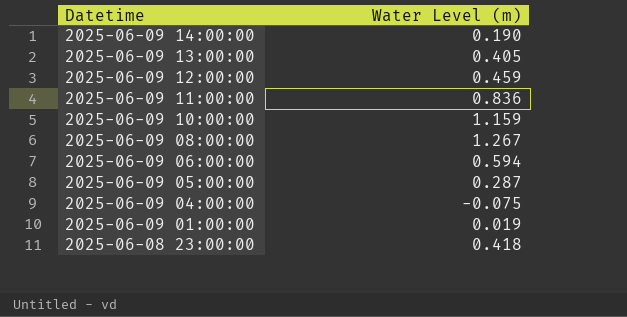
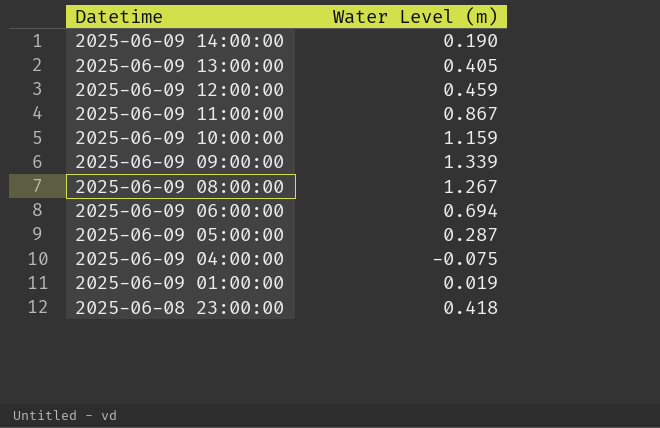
2025-06-09 11:00:00 | Water Level (m): 0.836 -> 0.867
row 2025-06-09 09:00:00: none -> 1.339
2025-06-09 06:00:00 | Water Level (m): 0.594 -> 0.694

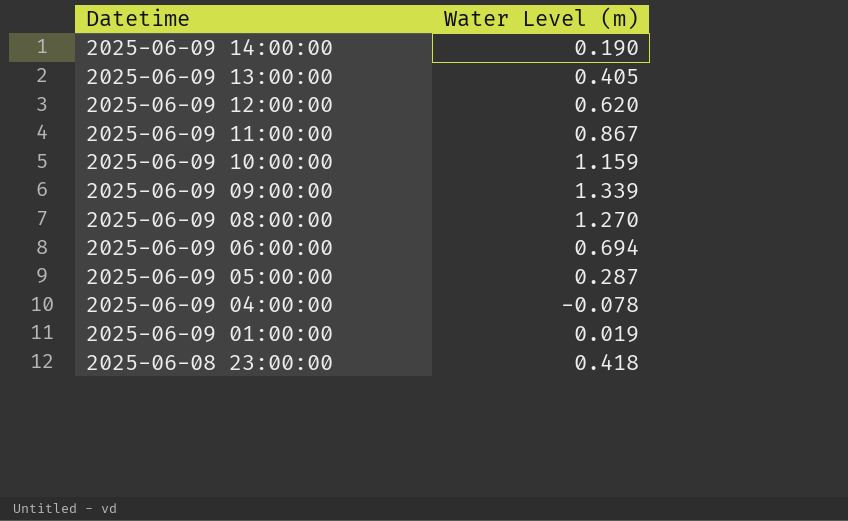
2025-06-09 12:00:00 | Water Level (m): 0.459 -> 0.620
2025-06-09 08:00:00 | Water Level (m): 1.267 -> 1.270
2025-06-09 04:00:00 | Water Level (m): -0.075 -> -0.078

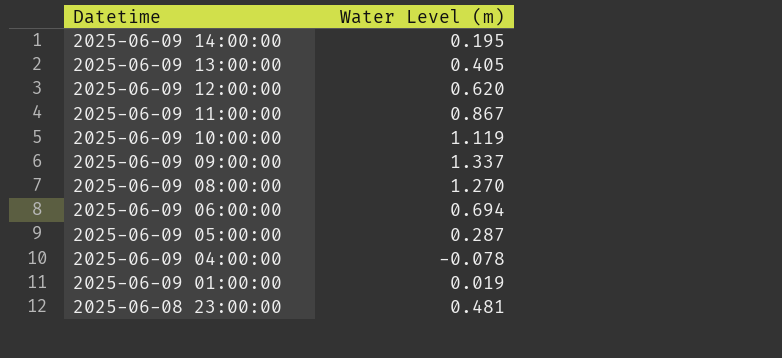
2025-06-09 14:00:00 | Water Level (m): 0.190 -> 0.195
2025-06-09 10:00:00 | Water Level (m): 1.159 -> 1.119
2025-06-09 09:00:00 | Water Level (m): 1.339 -> 1.337
2025-06-08 23:00:00 | Water Level (m): 0.418 -> 0.481

